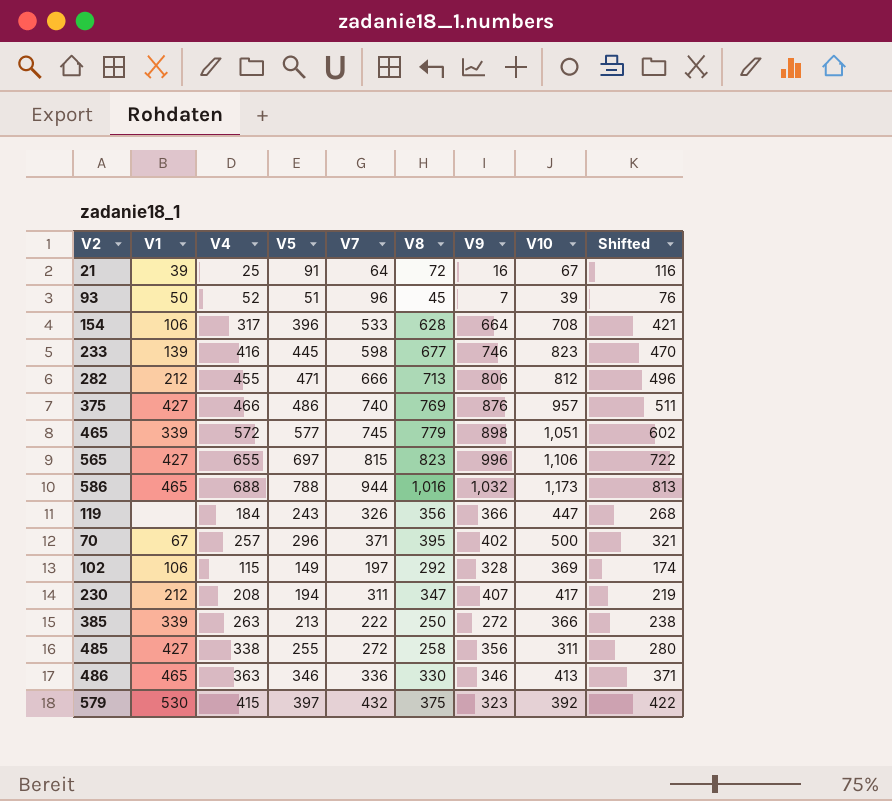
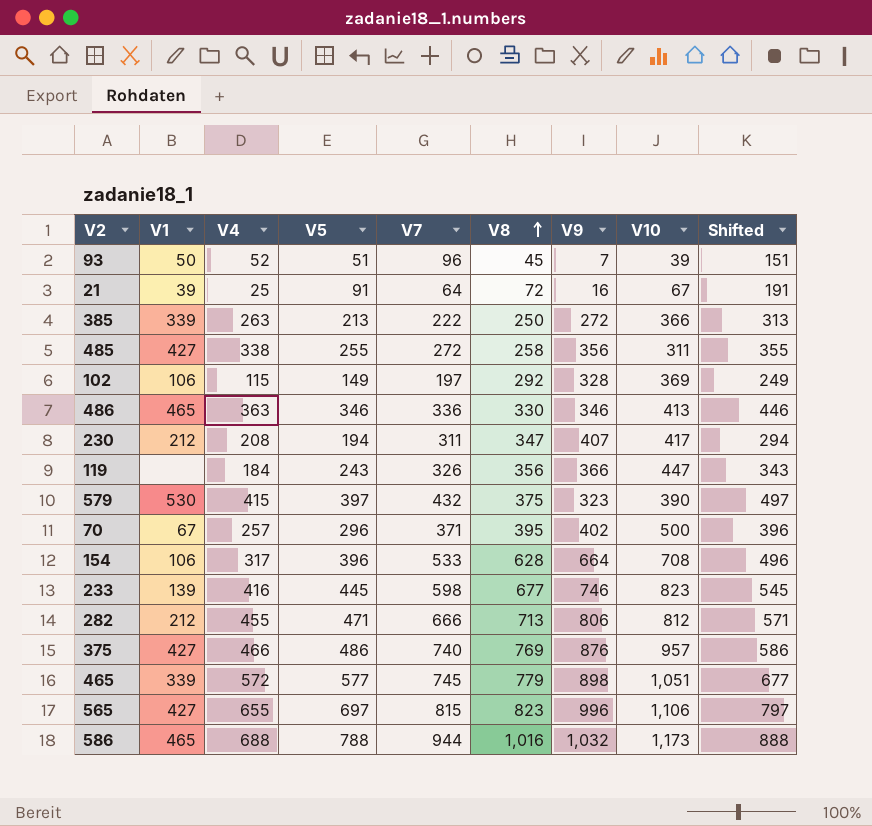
row order: none -> V8 ascending
column Shifted | formula: [V5] + 25 -> [V5] + 100
579 | V10: 392 -> 390

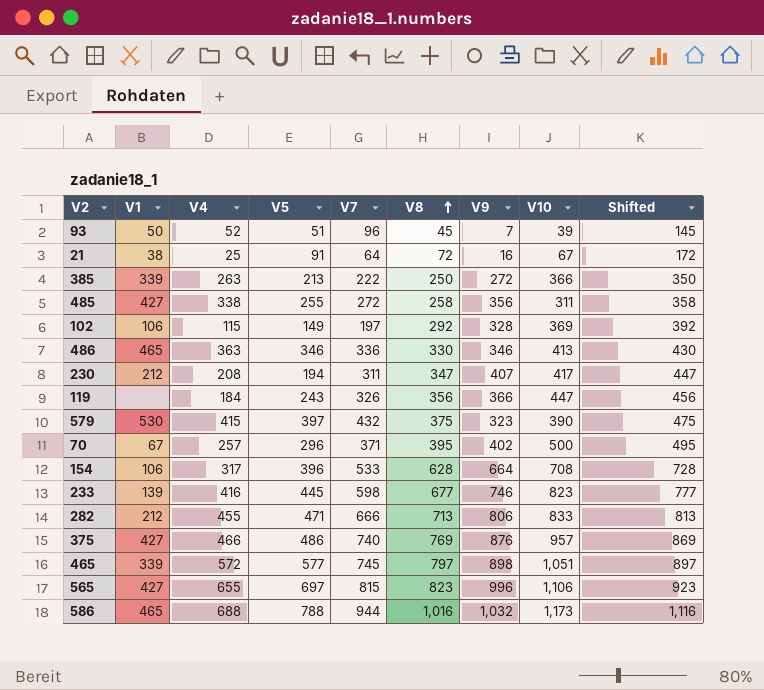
column Shifted | formula: [V5] + 100 -> [V8] + 100
21 | V1: 39 -> 38
282 | V10: 812 -> 833
465 | V8: 779 -> 797

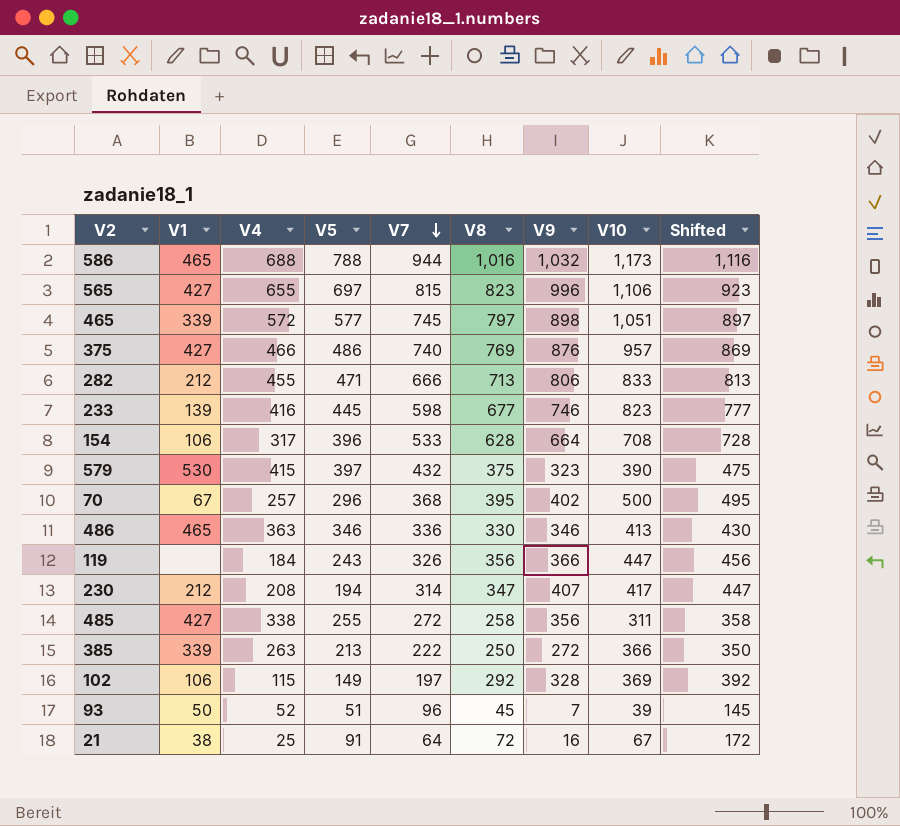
row order: V8 ascending -> V7 descending
70 | V7: 371 -> 368
230 | V7: 311 -> 314

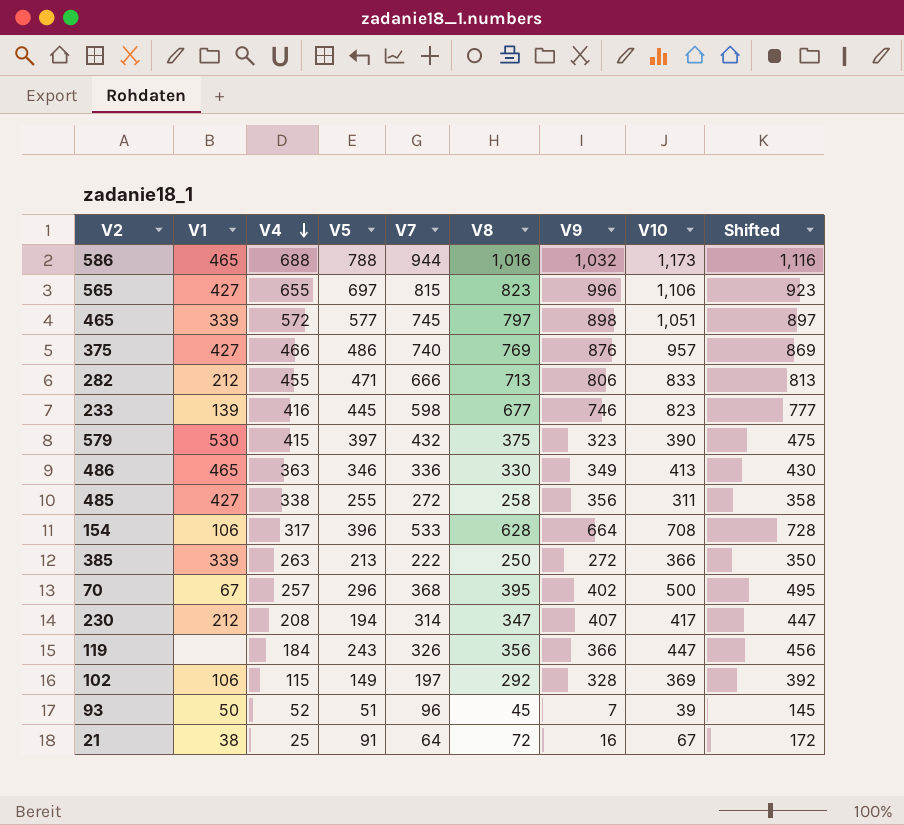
row order: V7 descending -> V4 descending
486 | V9: 346 -> 349

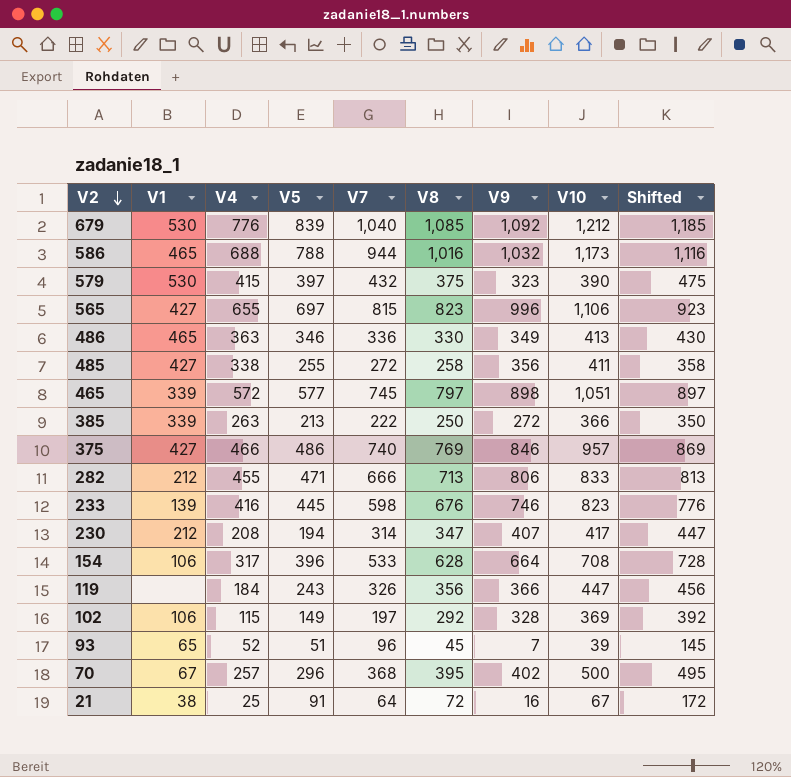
row order: V4 descending -> V2 descending
row 679: none -> 530 | 776 | 839 | 1,040 | 1,085 | 1,092 | 1,212 | 1,185
485 | V10: 311 -> 411
375 | V9: 876 -> 846
233 | V8: 677 -> 676
233 | Shifted: 777 -> 776
93 | V1: 50 -> 65

